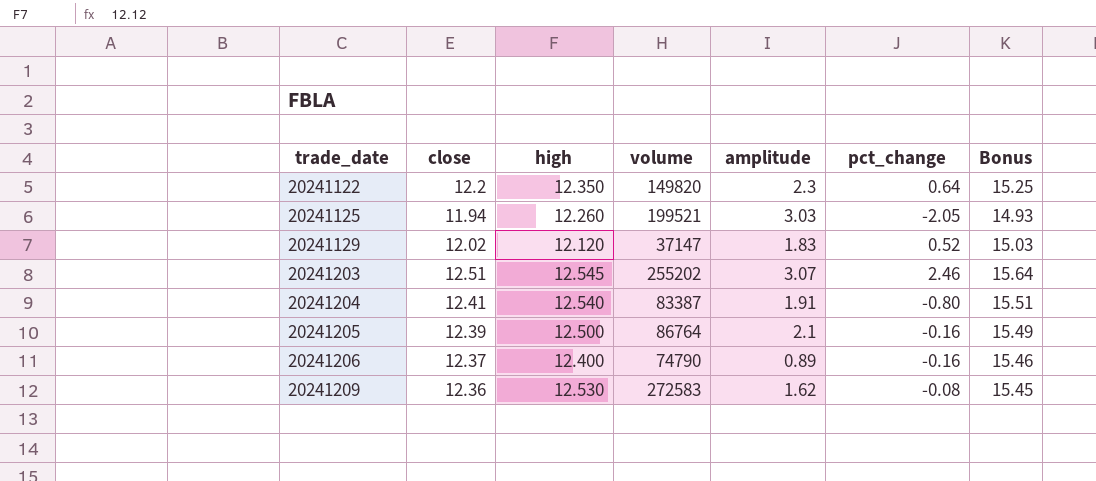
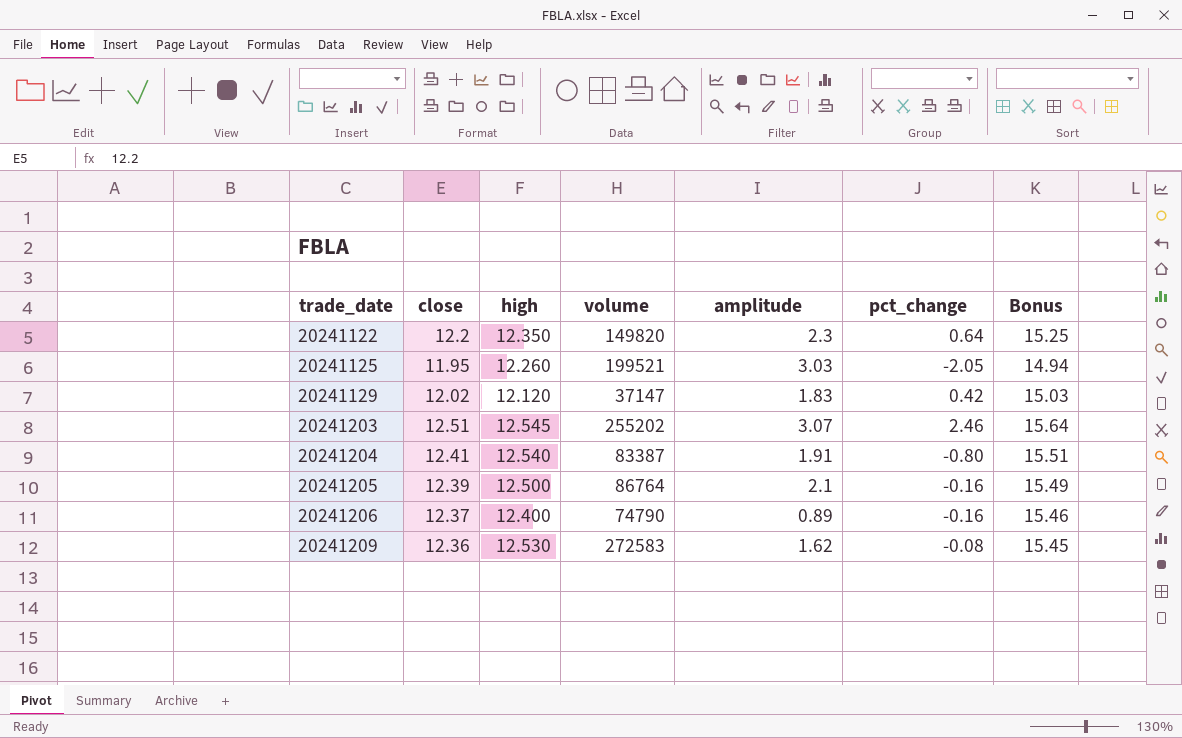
20241125 | close: 11.94 -> 11.95
20241125 | Bonus: 14.93 -> 14.94
20241129 | pct_change: 0.52 -> 0.42

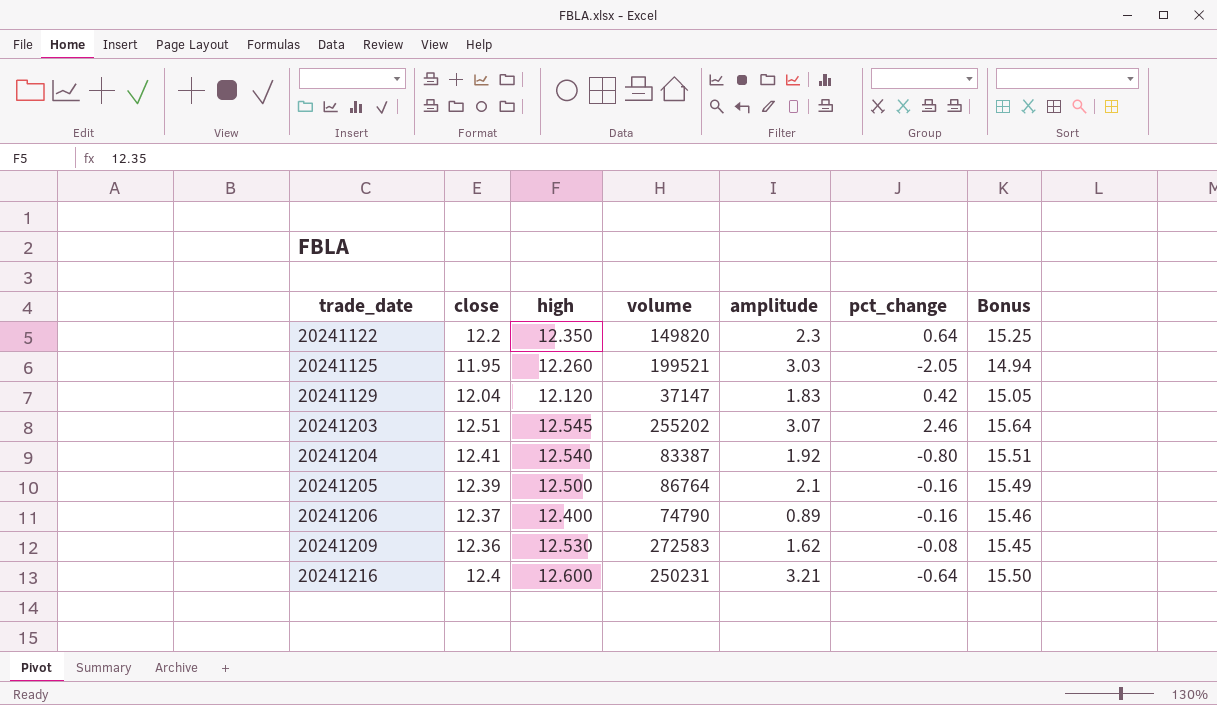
20241129 | close: 12.02 -> 12.04
20241129 | Bonus: 15.03 -> 15.05
20241204 | amplitude: 1.91 -> 1.92
row 20241216: none -> 12.4 | 12.600 | 250231 | 3.21 | -0.64 | 15.50

